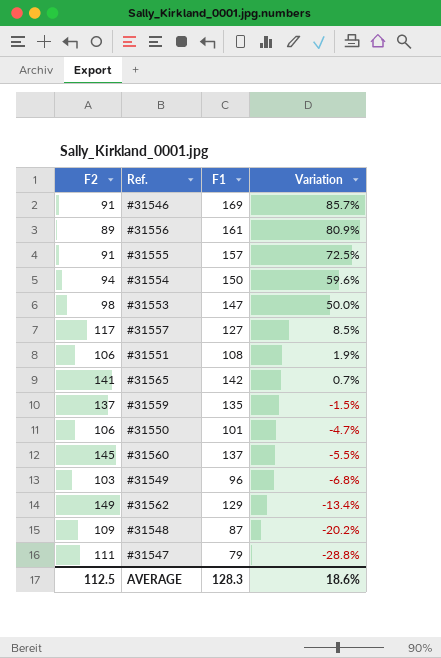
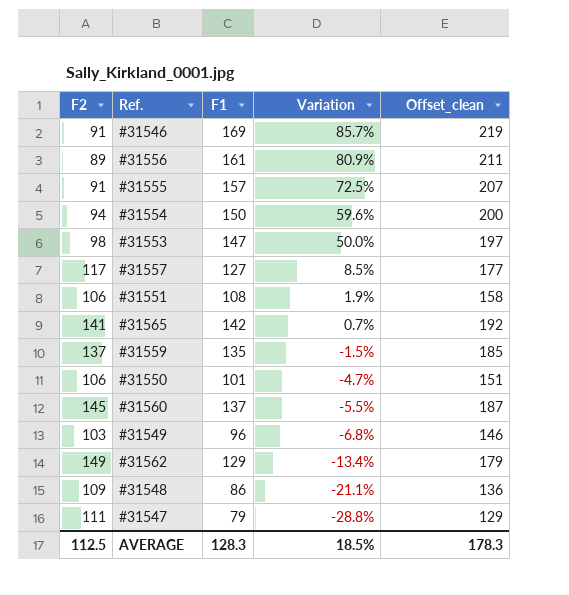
column Offset_clean | formula: none -> [F1] + 50
#31548 | F1: 87 -> 86
#31548 | Variation: -20.2% -> -21.1%
AVERAGE | Variation: 18.6% -> 18.5%

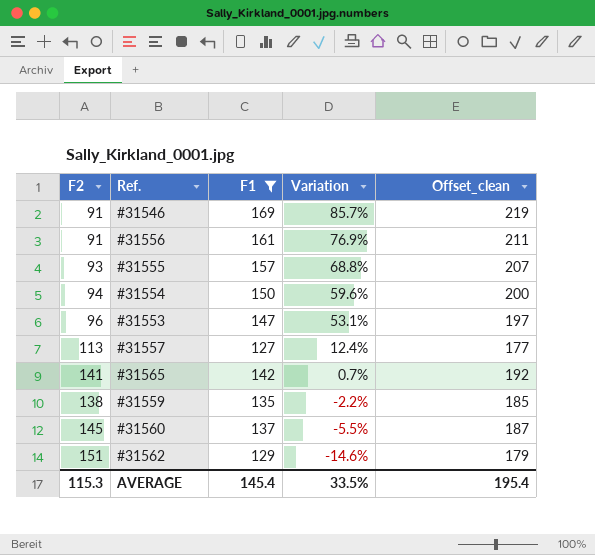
filter: none -> F1 >= 127
#31556 | F2: 89 -> 91
#31556 | Variation: 80.9% -> 76.9%
#31555 | F2: 91 -> 93
#31555 | Variation: 72.5% -> 68.8%
#31553 | F2: 98 -> 96
#31553 | Variation: 50.0% -> 53.1%
#31557 | F2: 117 -> 113
#31557 | Variation: 8.5% -> 12.4%
#31559 | F2: 137 -> 138
#31559 | Variation: -1.5% -> -2.2%
#31562 | F2: 149 -> 151
#31562 | Variation: -13.4% -> -14.6%
AVERAGE | F2: 112.5 -> 115.3
AVERAGE | F1: 128.3 -> 145.4
AVERAGE | Variation: 18.5% -> 33.5%
AVERAGE | Offset_clean: 178.3 -> 195.4

